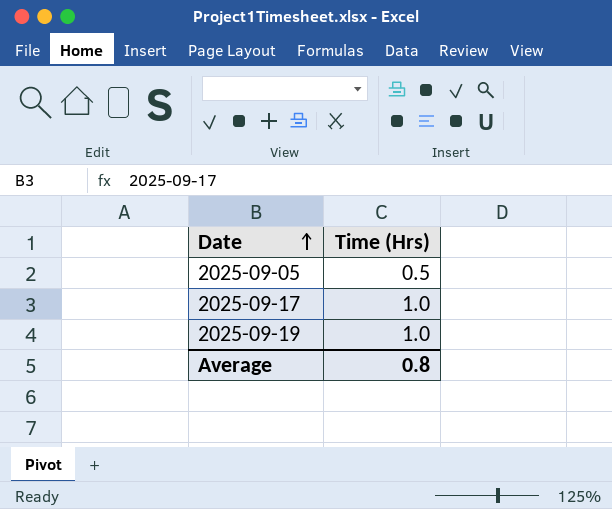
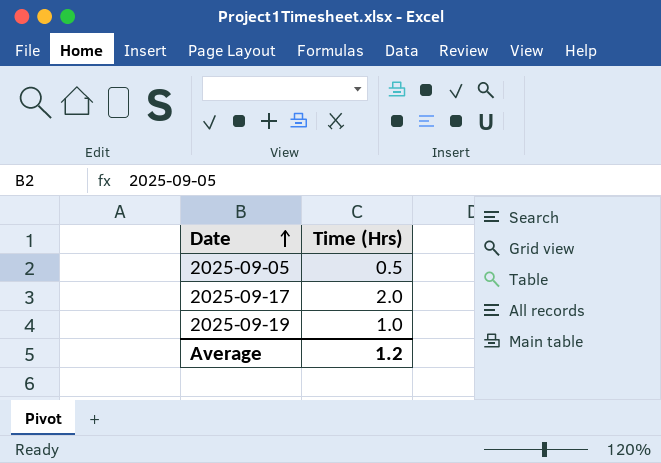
2025-09-17 | Time (Hrs): 1.0 -> 2.0
Average | Time (Hrs): 0.8 -> 1.2

